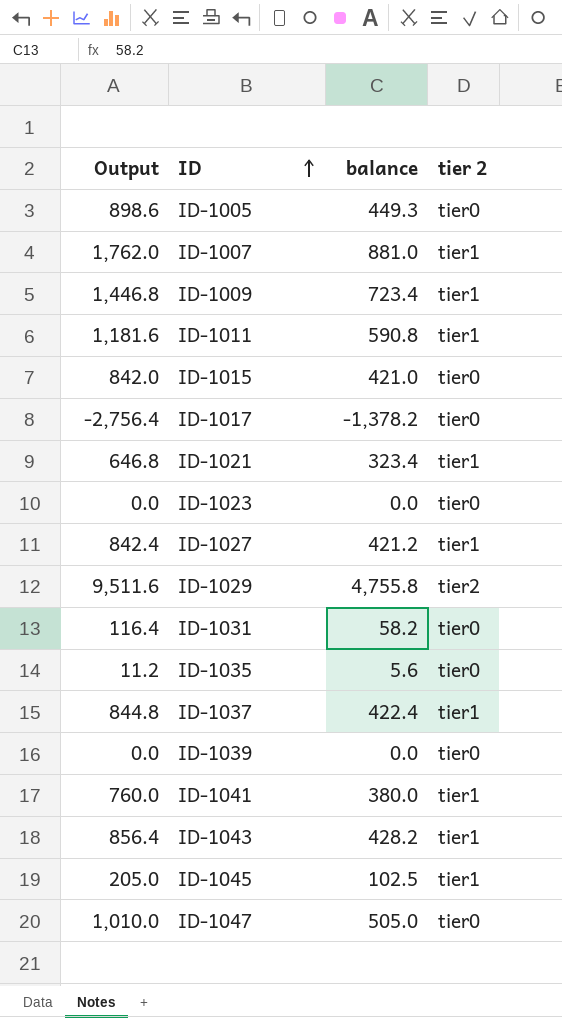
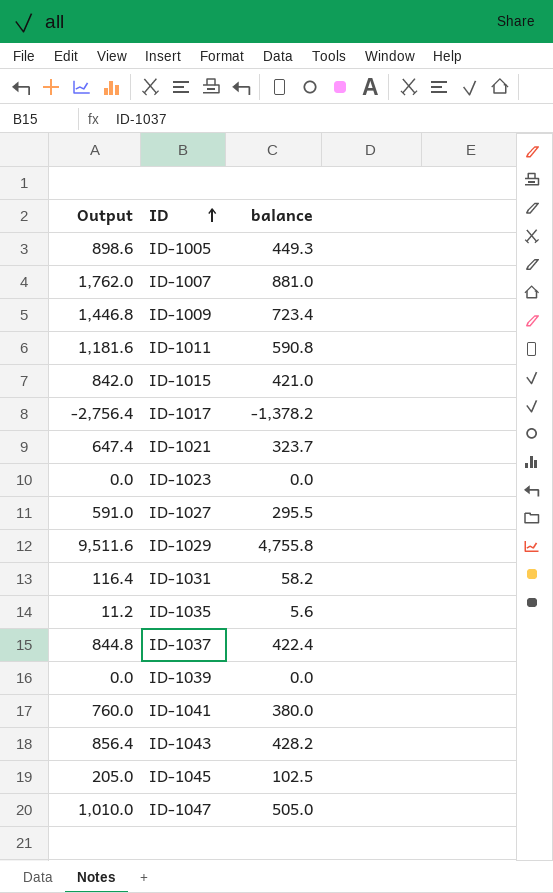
column tier 2 | position: 4 -> none
ID-1021 | Output: 646.8 -> 647.4
ID-1021 | balance: 323.4 -> 323.7
ID-1027 | Output: 842.4 -> 591.0
ID-1027 | balance: 421.2 -> 295.5

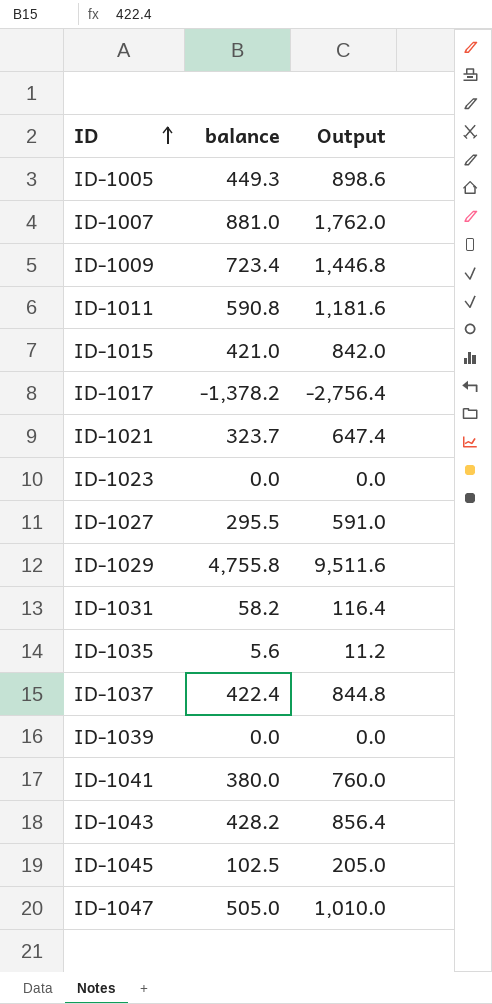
column Output | position: 1 -> 3

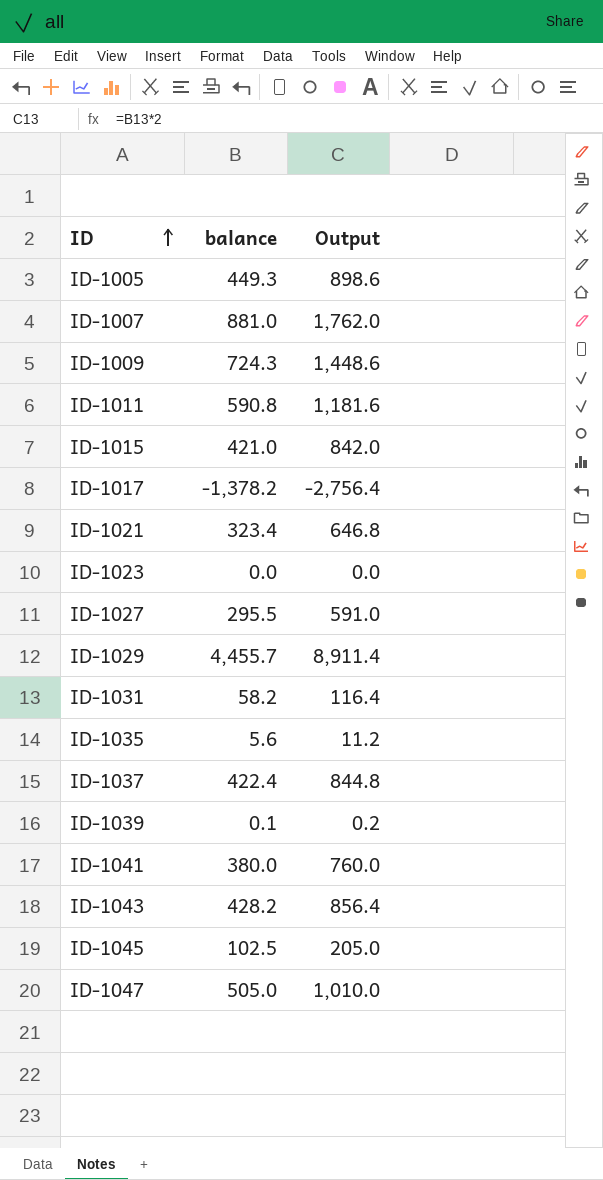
ID-1009 | balance: 723.4 -> 724.3
ID-1009 | Output: 1,446.8 -> 1,448.6
ID-1021 | balance: 323.7 -> 323.4
ID-1021 | Output: 647.4 -> 646.8
ID-1029 | balance: 4,755.8 -> 4,455.7
ID-1029 | Output: 9,511.6 -> 8,911.4
ID-1039 | balance: 0.0 -> 0.1
ID-1039 | Output: 0.0 -> 0.2

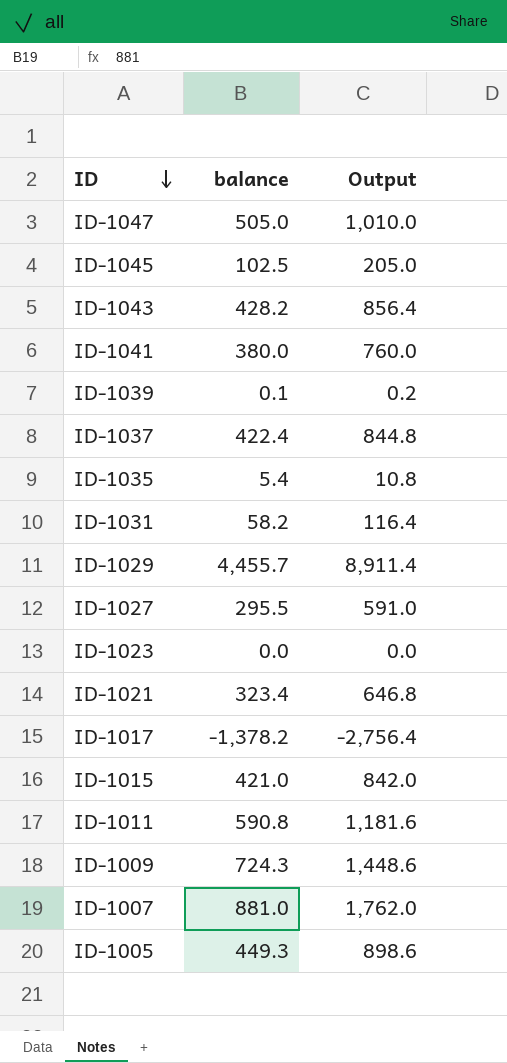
row order: ID ascending -> ID descending
ID-1035 | balance: 5.6 -> 5.4
ID-1035 | Output: 11.2 -> 10.8

